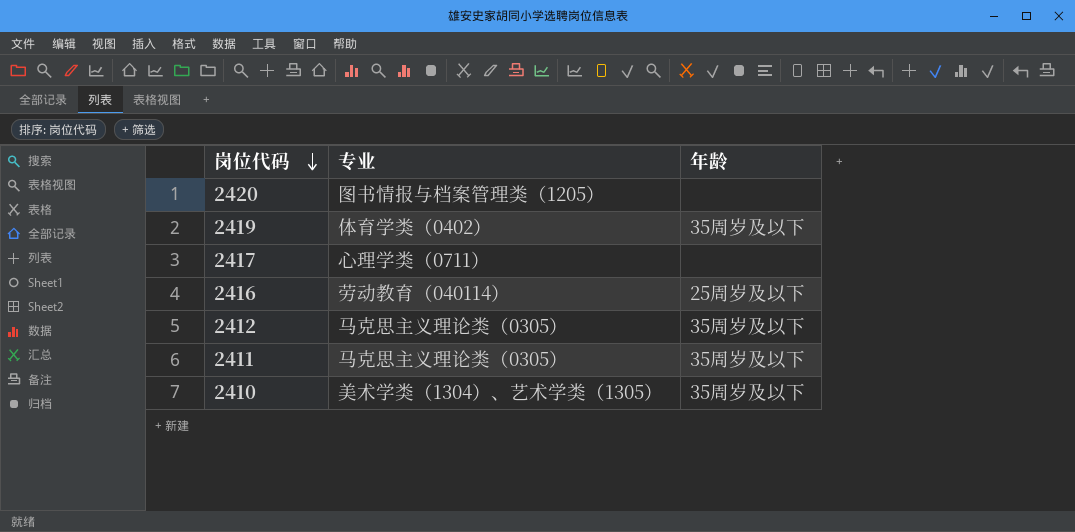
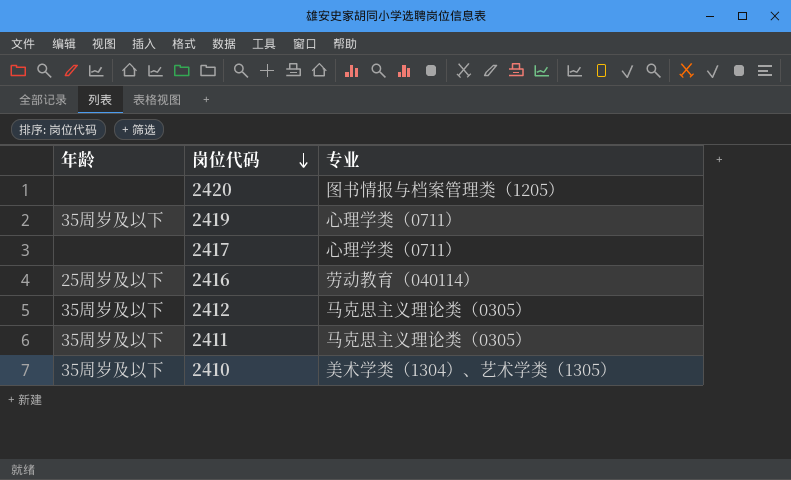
column 年龄 | position: 3 -> 1
2419 | 专业: 体育学类（0402） -> 心理学类（0711）

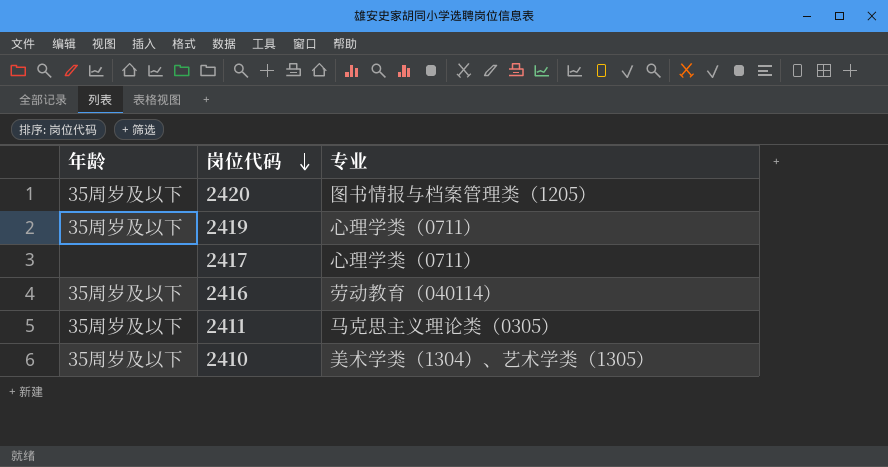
row 2412: 35周岁及以下 | 马克思主义理论类（0305） -> none
2420 | 年龄: none -> 35周岁及以下
2416 | 年龄: 25周岁及以下 -> 35周岁及以下

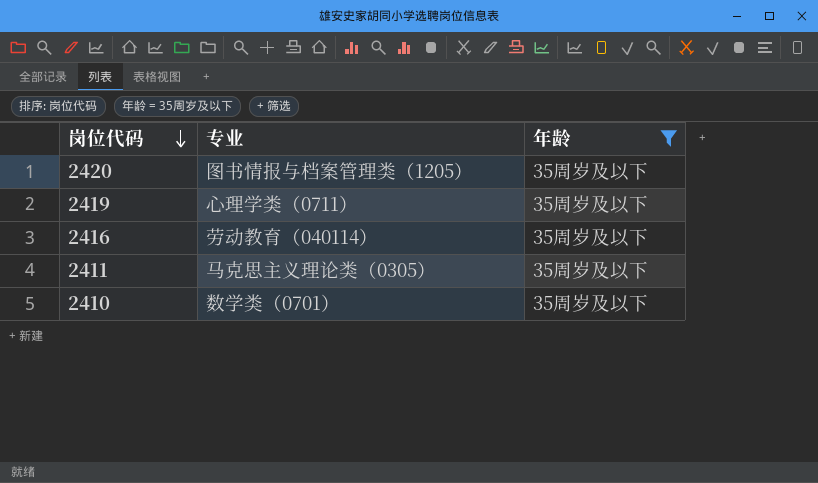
filter: none -> 年龄 = 35周岁及以下
column 年龄 | position: 1 -> 3
2410 | 专业: 美术学类（1304）、艺术学类（1305） -> 数学类（0701）

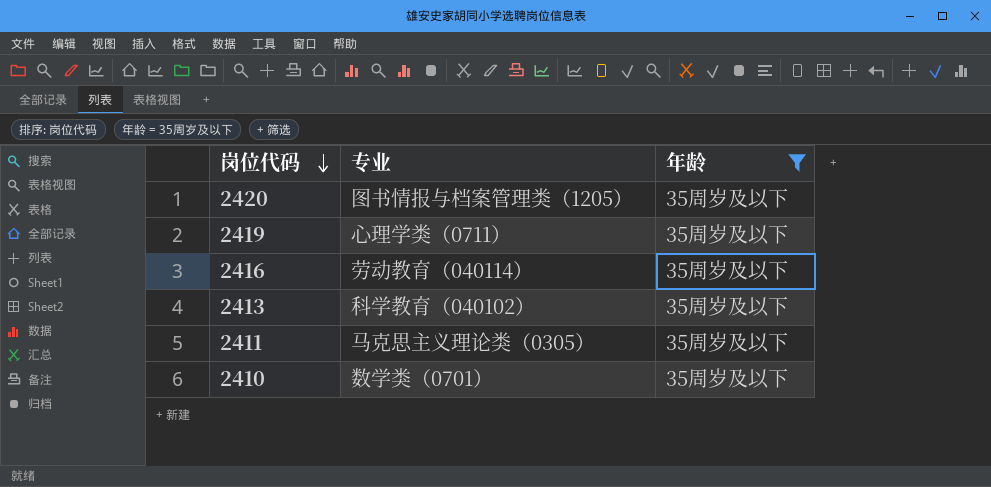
row 2413: none -> 科学教育（040102） | 35周岁及以下

